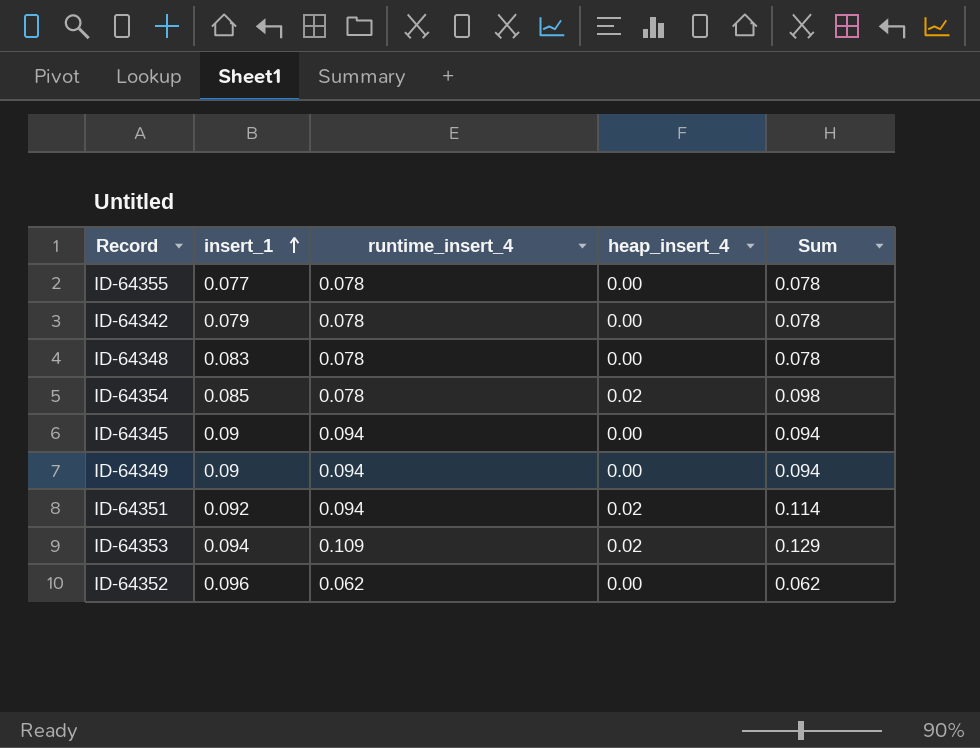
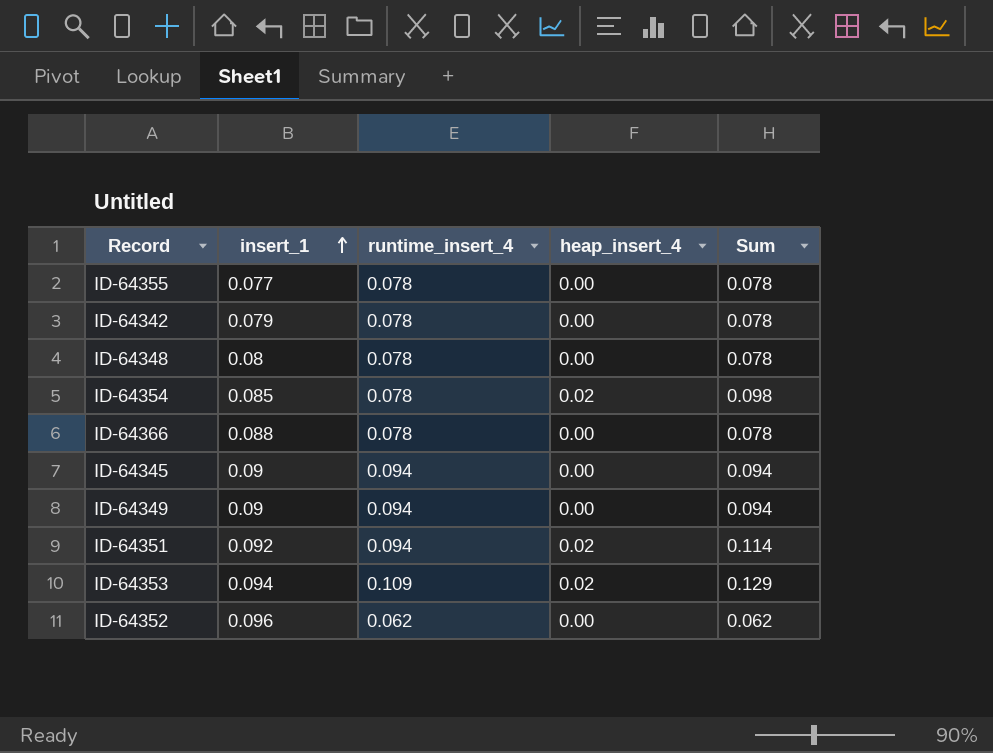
ID-64348 | insert_1: 0.083 -> 0.08
row ID-64366: none -> 0.088 | 0.078 | 0.00 | 0.078

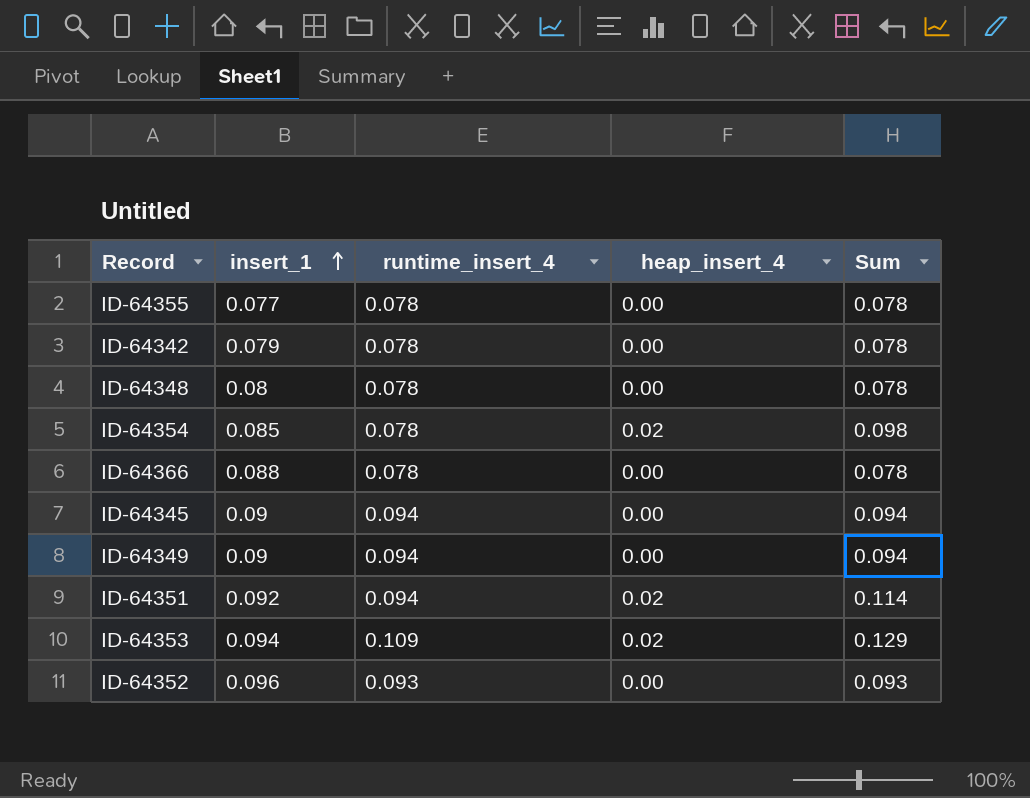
ID-64352 | runtime_insert_4: 0.062 -> 0.093
ID-64352 | Sum: 0.062 -> 0.093

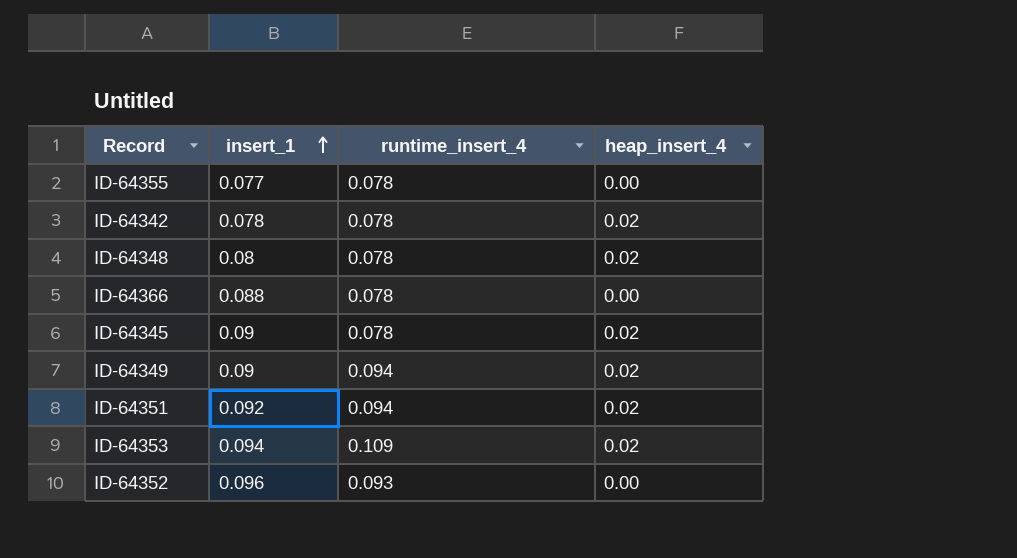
column Sum | formula: [runtime_insert_4] + [heap_insert_4] -> none
row ID-64354: 0.085 | 0.078 | 0.02 | 0.098 -> none
ID-64342 | insert_1: 0.079 -> 0.078
ID-64342 | heap_insert_4: 0.00 -> 0.02
ID-64348 | heap_insert_4: 0.00 -> 0.02
ID-64345 | runtime_insert_4: 0.094 -> 0.078
ID-64345 | heap_insert_4: 0.00 -> 0.02
ID-64349 | heap_insert_4: 0.00 -> 0.02

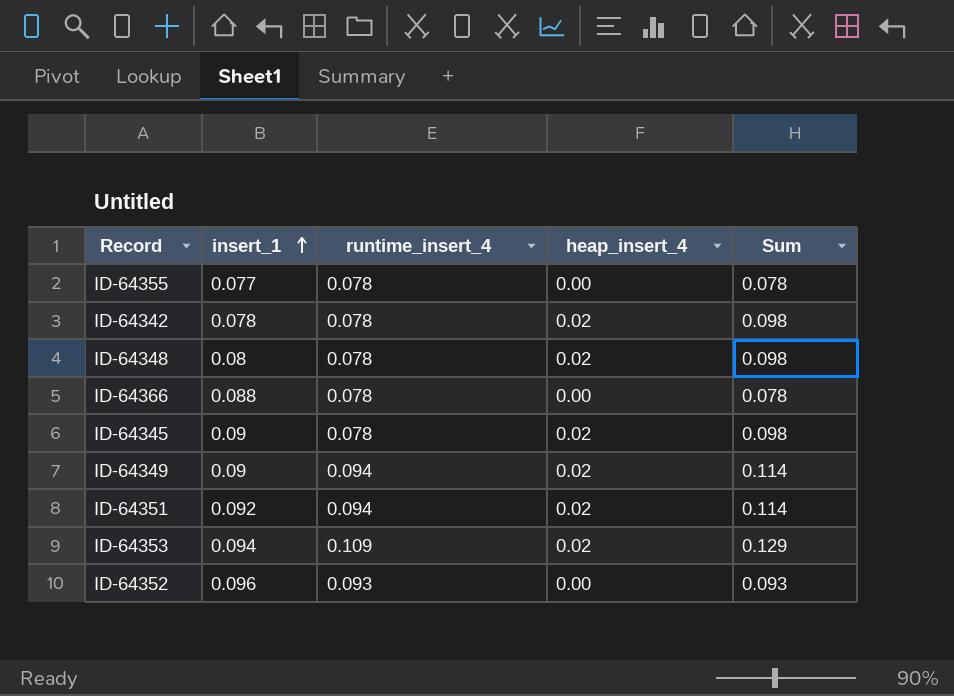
column Sum | formula: none -> [runtime_insert_4] + [heap_insert_4]

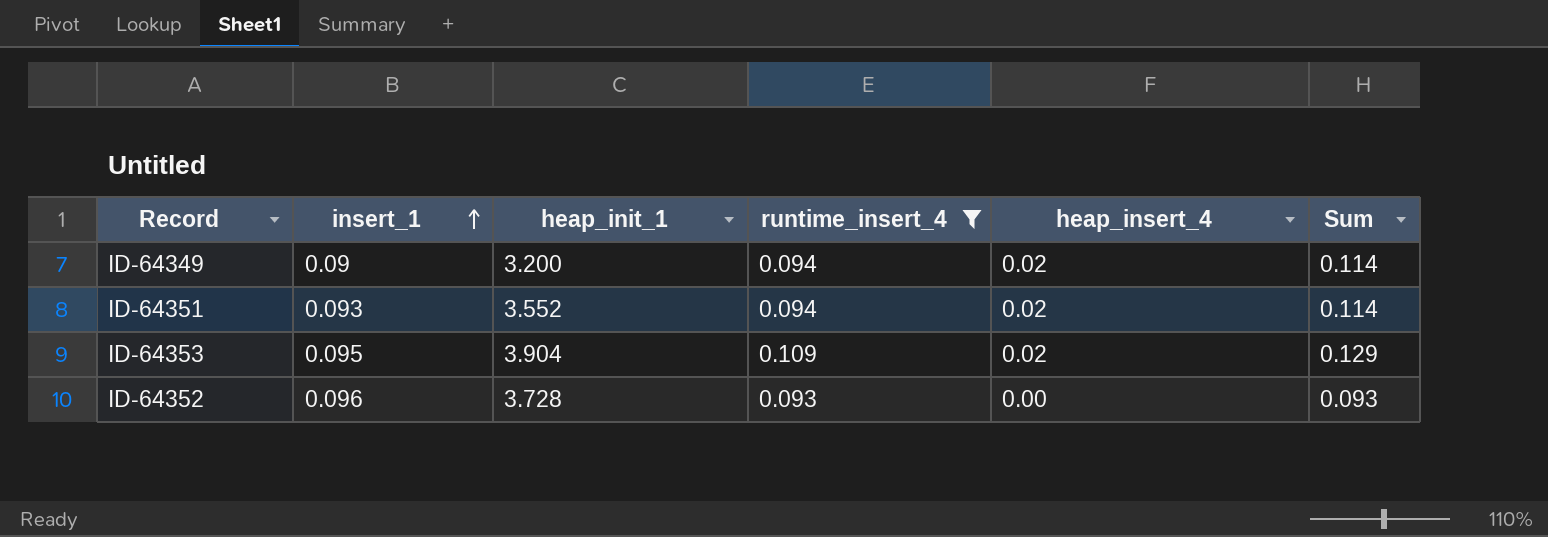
filter: none -> runtime_insert_4 != 0.078
column heap_init_1 | position: none -> 3
ID-64351 | insert_1: 0.092 -> 0.093
ID-64353 | insert_1: 0.094 -> 0.095

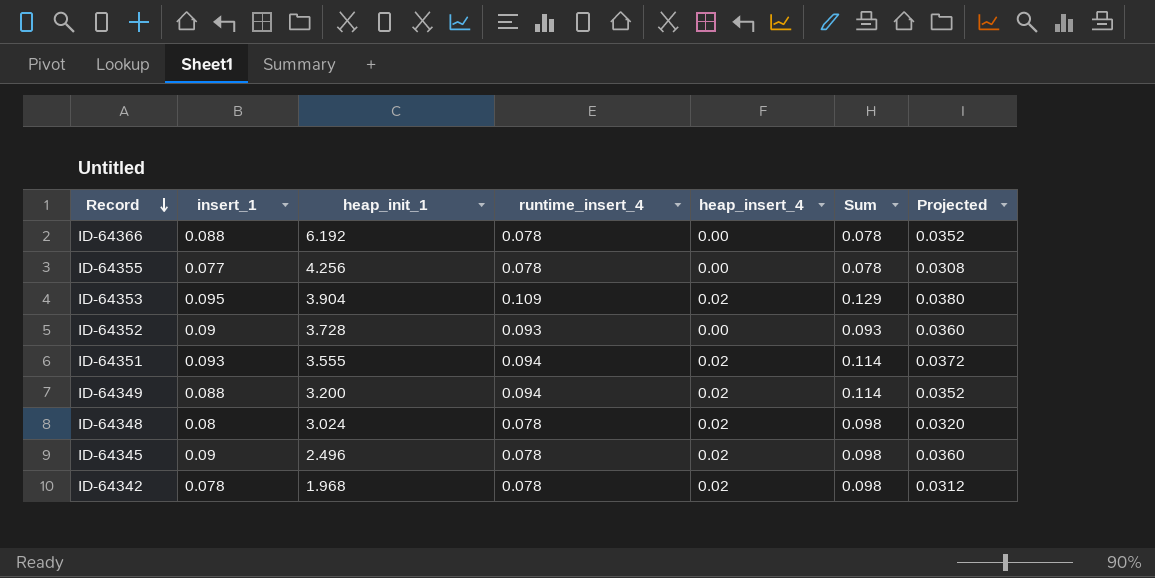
filter: runtime_insert_4 != 0.078 -> none
row order: insert_1 ascending -> Record descending
column Projected | formula: none -> [insert_1] * 0.4
ID-64352 | insert_1: 0.096 -> 0.09
ID-64351 | heap_init_1: 3.552 -> 3.555
ID-64349 | insert_1: 0.09 -> 0.088

